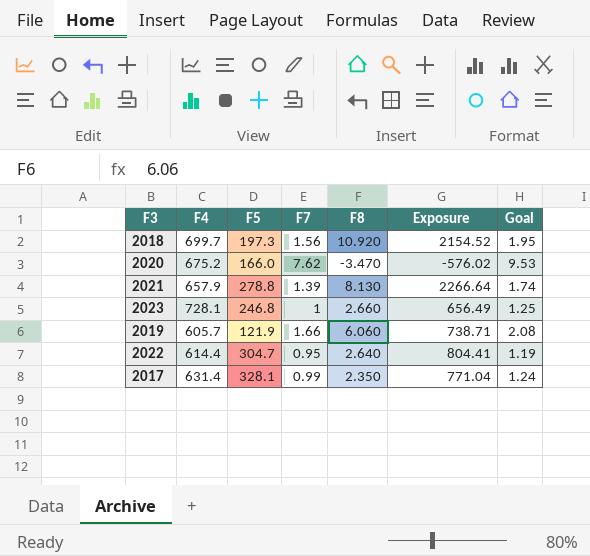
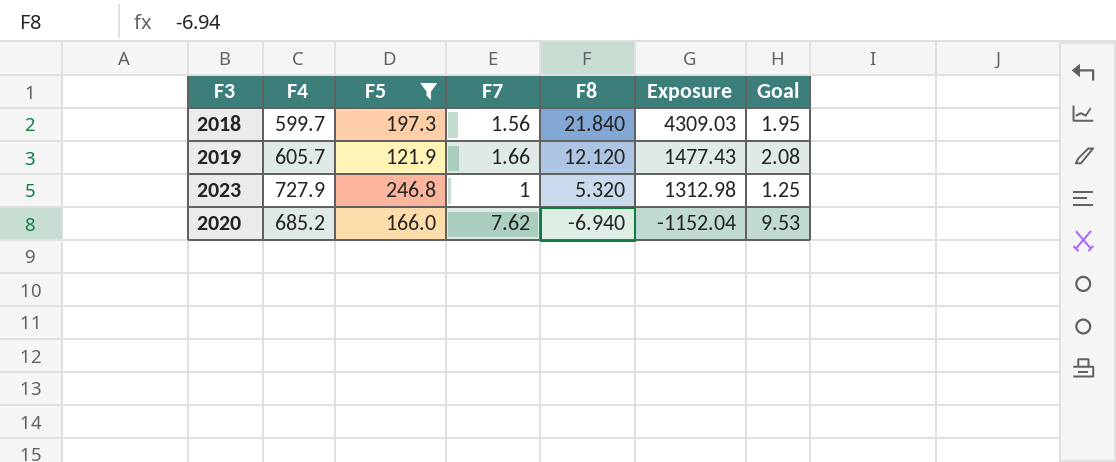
filter: none -> F5 <= 246.8
row order: none -> F8 descending
2018 | F4: 699.7 -> 599.7
2018 | F8: 10.920 -> 21.840
2018 | Exposure: 2154.52 -> 4309.03
2019 | F8: 6.060 -> 12.120
2019 | Exposure: 738.71 -> 1477.43
2023 | F4: 728.1 -> 727.9
2023 | F8: 2.660 -> 5.320
2023 | Exposure: 656.49 -> 1312.98
2020 | F4: 675.2 -> 685.2
2020 | F8: -3.470 -> -6.940
2020 | Exposure: -576.02 -> -1152.04

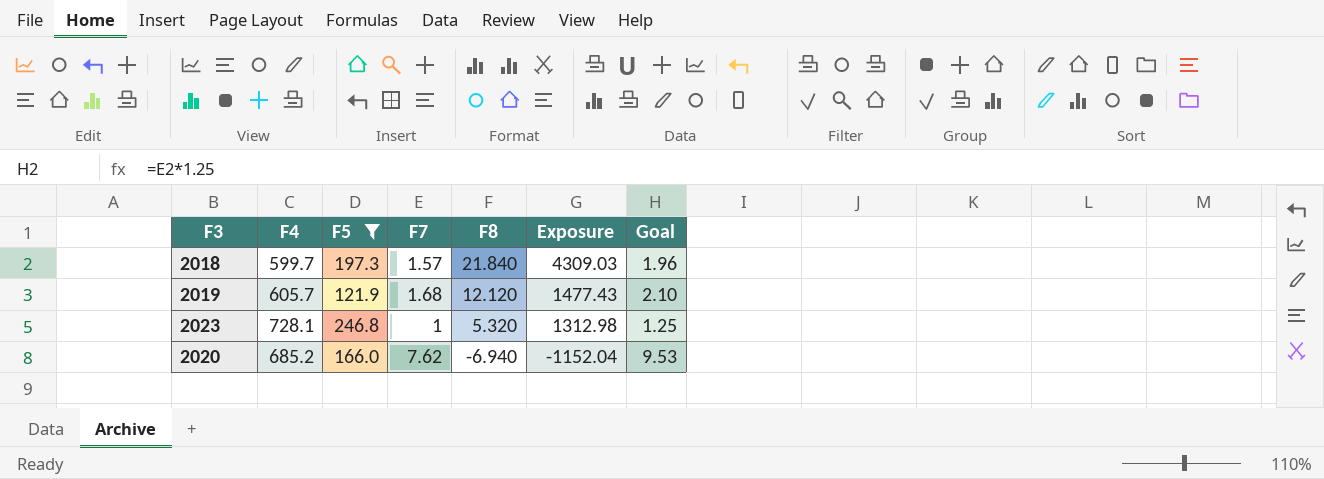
2018 | F7: 1.56 -> 1.57
2018 | Goal: 1.95 -> 1.96
2019 | F7: 1.66 -> 1.68
2019 | Goal: 2.08 -> 2.10
2023 | F4: 727.9 -> 728.1

